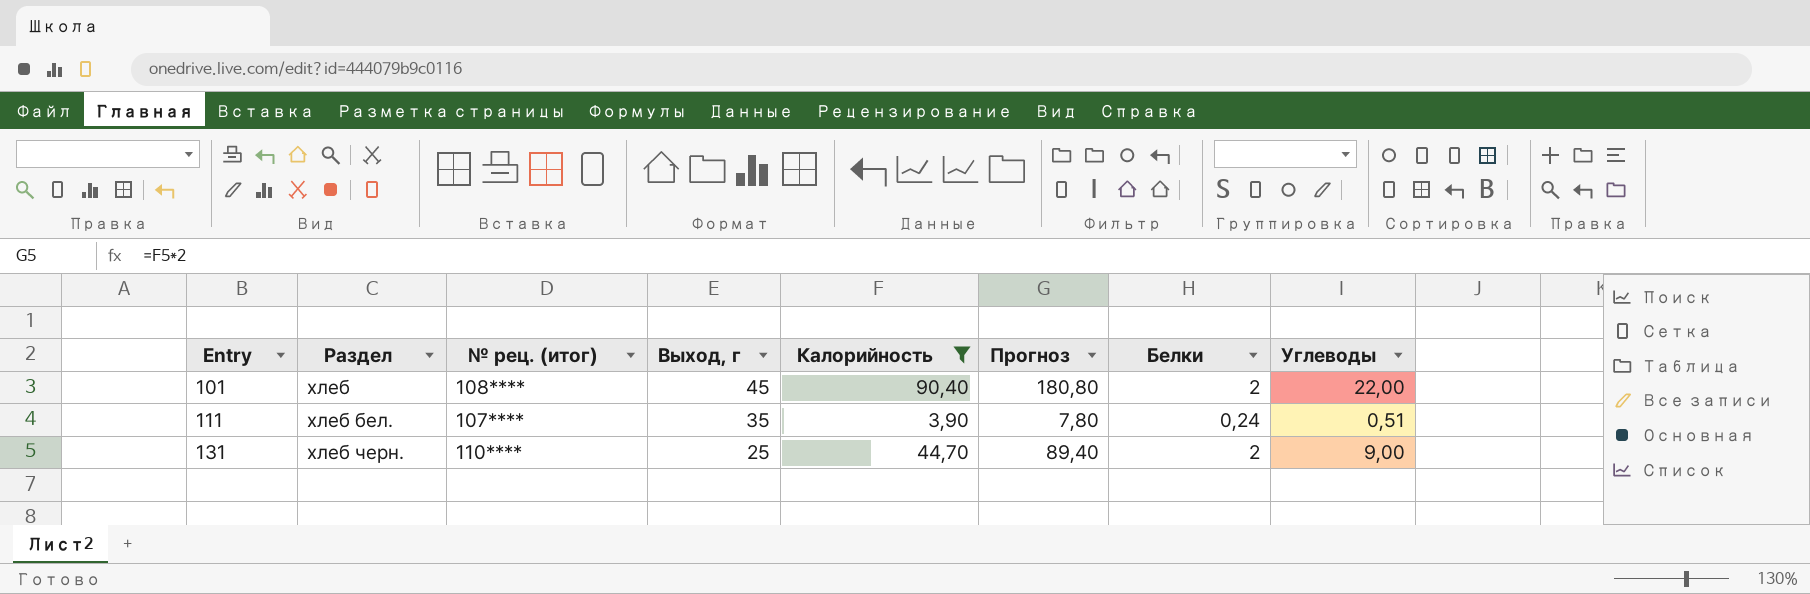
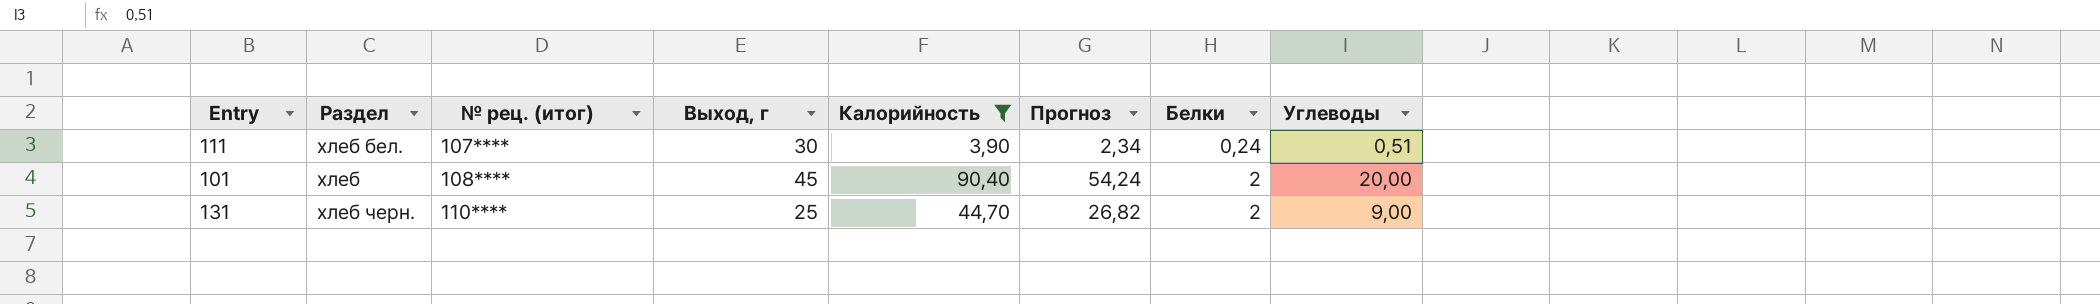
row order: Entry ascending -> № рец. (итог) ascending
column Прогноз | formula: [Калорийность] * 2 -> [Калорийность] * 0,6
111 | Выход, г: 35 -> 30
101 | Углеводы: 22,00 -> 20,00

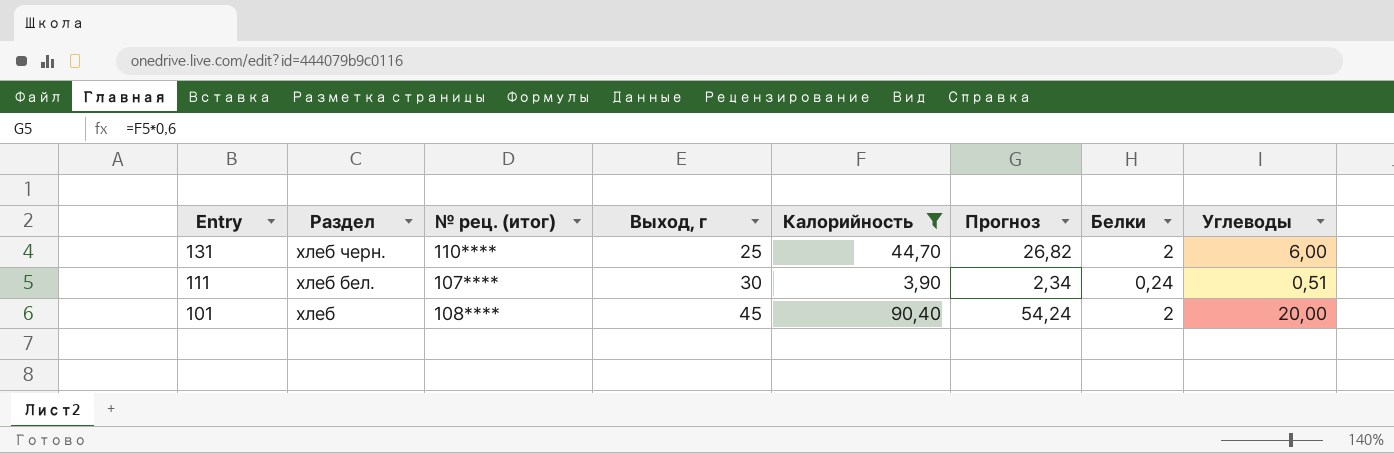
row order: № рец. (итог) ascending -> Entry descending
131 | Углеводы: 9,00 -> 6,00

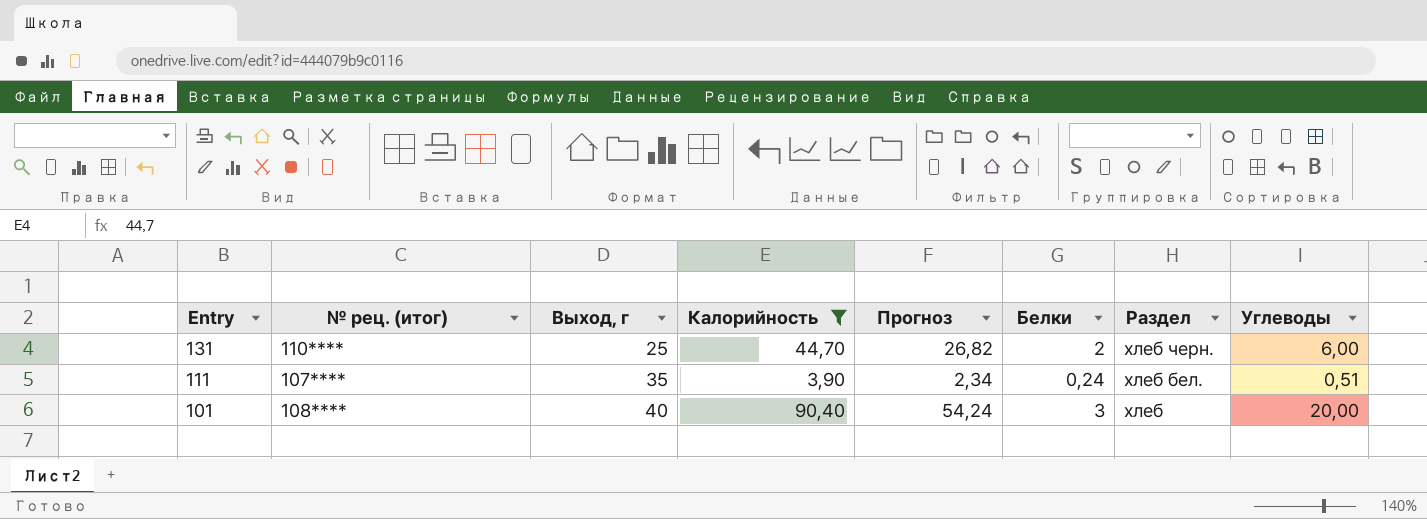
column Раздел | position: 2 -> 7
111 | Выход, г: 30 -> 35
101 | Выход, г: 45 -> 40
101 | Белки: 2 -> 3

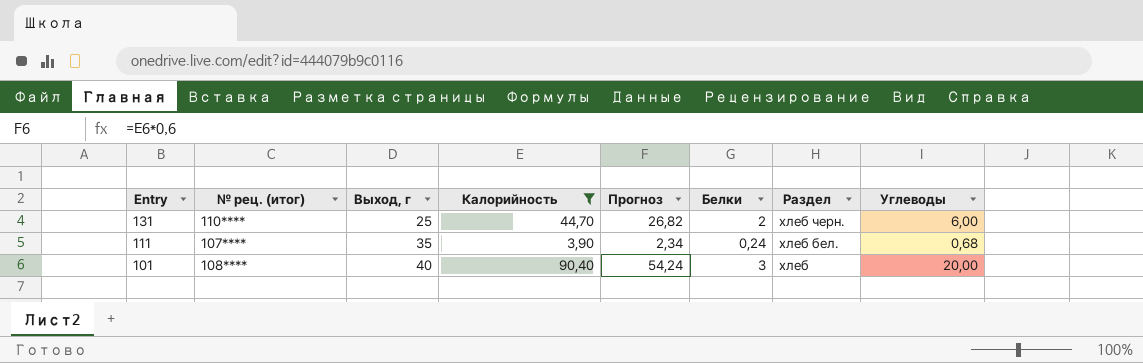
111 | Углеводы: 0,51 -> 0,68

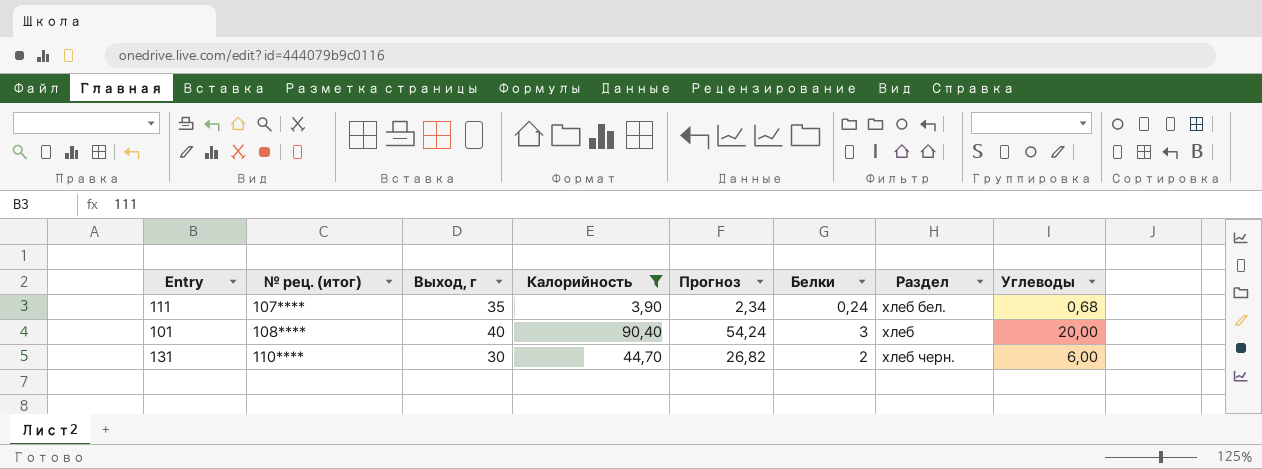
row order: Entry descending -> № рец. (итог) ascending
131 | Выход, г: 25 -> 30

